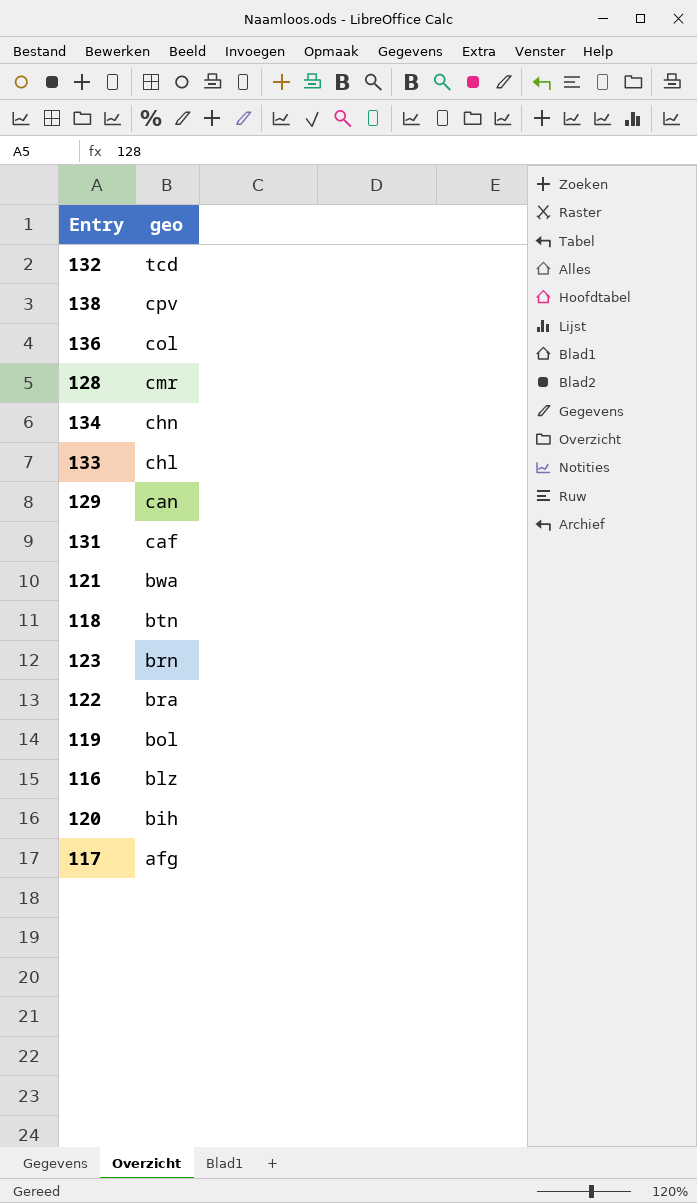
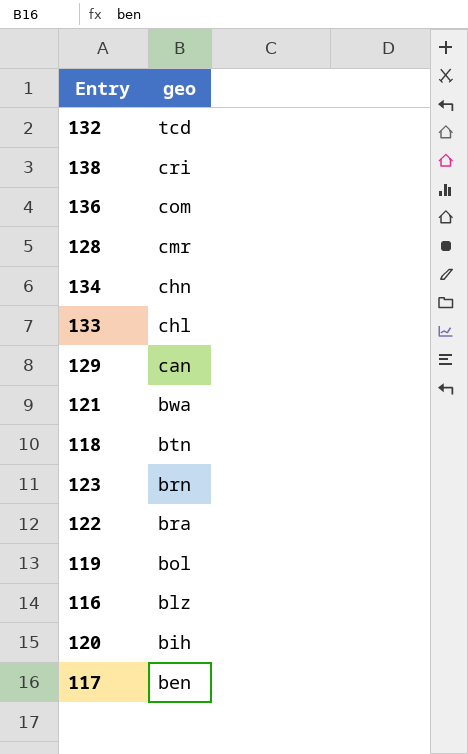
row 131: caf -> none
138 | geo: cpv -> cri
136 | geo: col -> com
117 | geo: afg -> ben

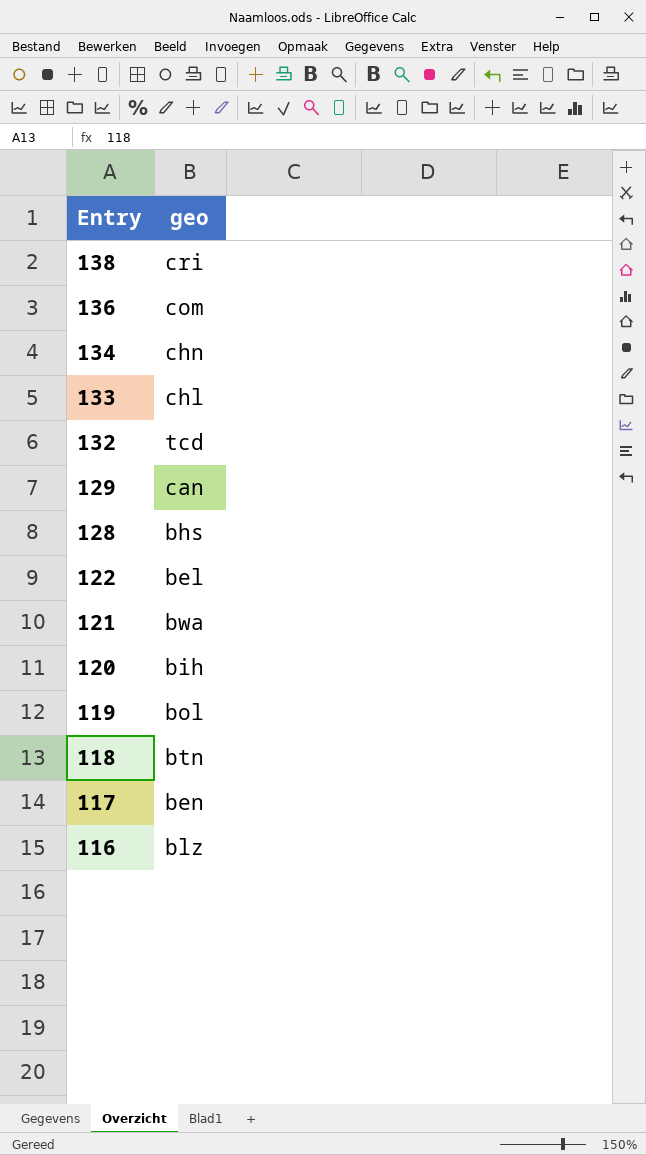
row order: geo descending -> Entry descending
row 123: brn -> none
128 | geo: cmr -> bhs
122 | geo: bra -> bel

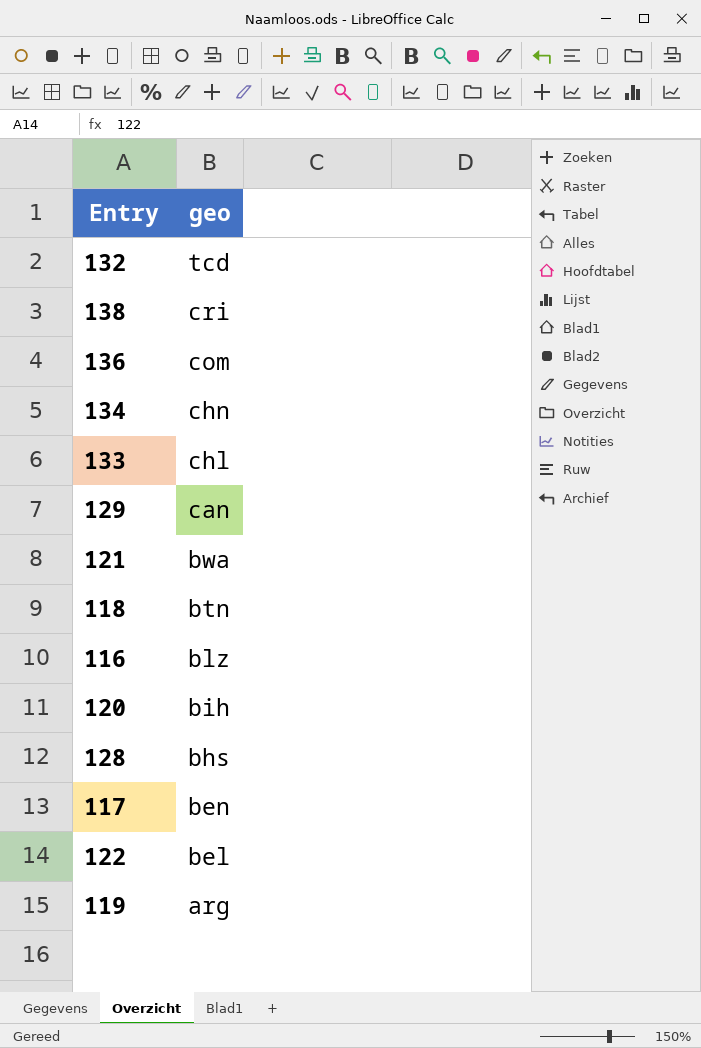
row order: Entry descending -> geo descending
119 | geo: bol -> arg

